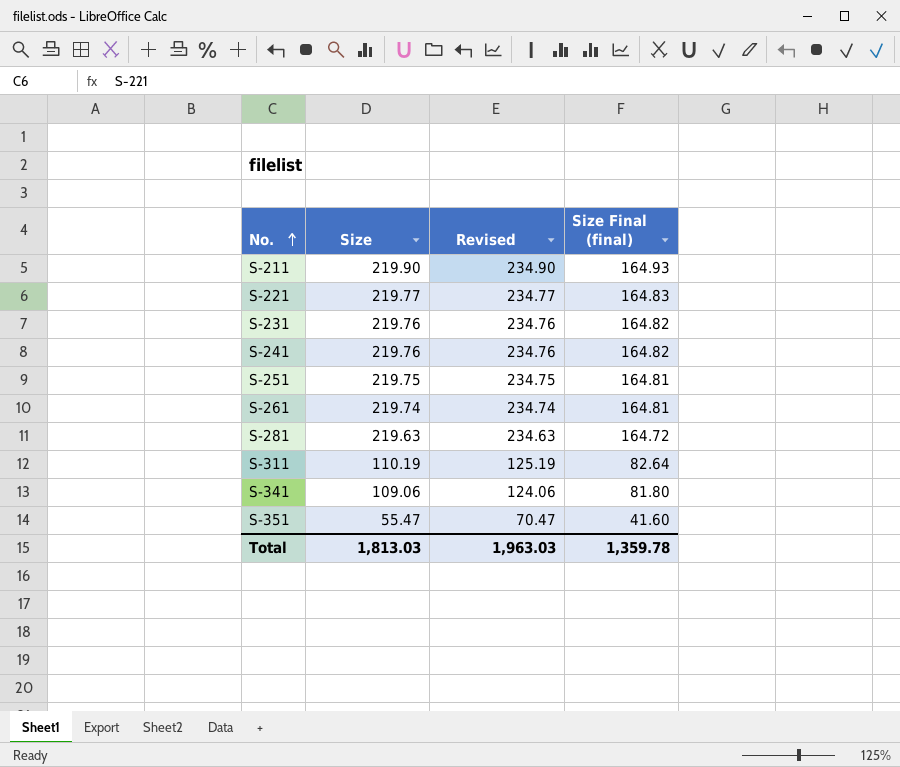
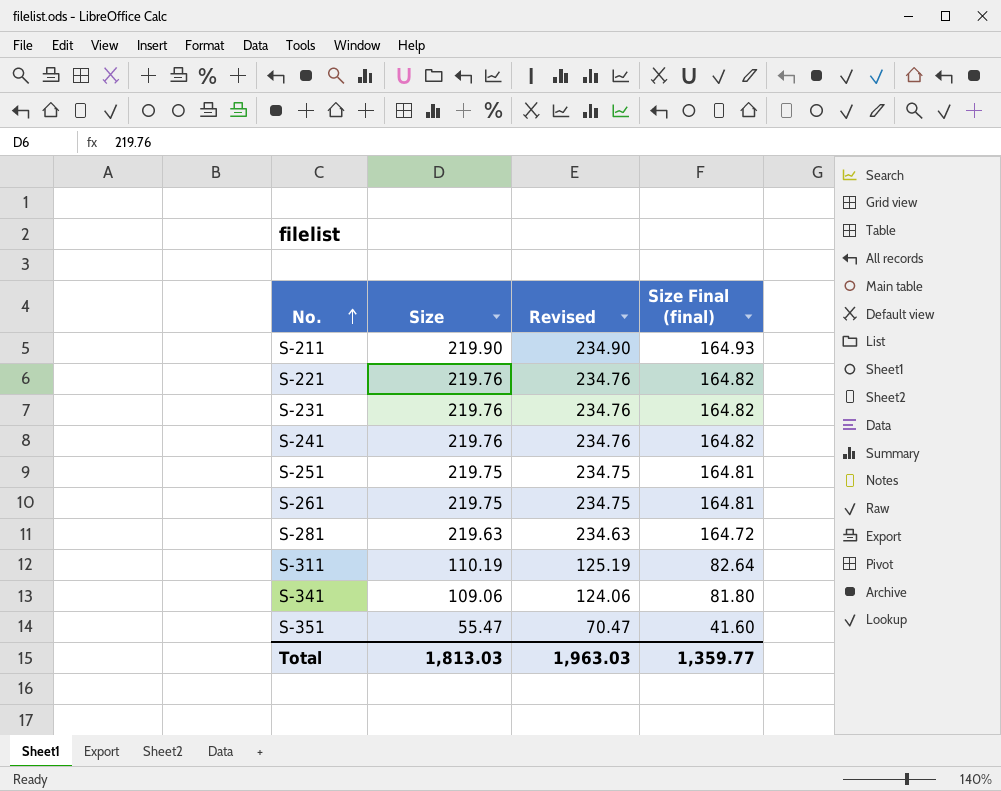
S-221 | Size: 219.77 -> 219.76
S-221 | Revised: 234.77 -> 234.76
S-221 | Size Final (final): 164.83 -> 164.82
S-261 | Size: 219.74 -> 219.75
S-261 | Revised: 234.74 -> 234.75
Total | Size Final (final): 1,359.78 -> 1,359.77

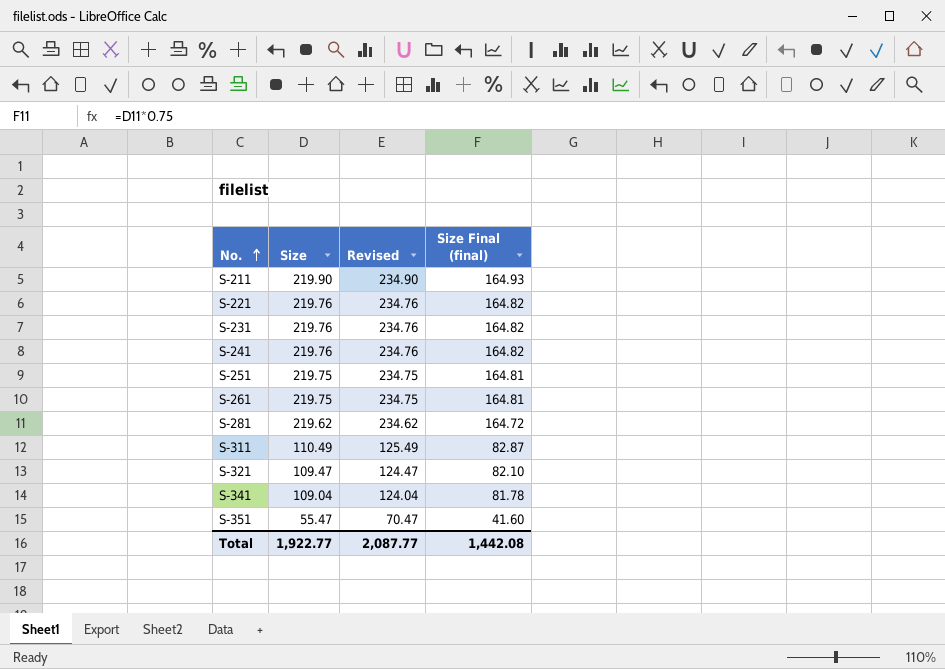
S-281 | Size: 219.63 -> 219.62
S-281 | Revised: 234.63 -> 234.62
S-311 | Size: 110.19 -> 110.49
S-311 | Revised: 125.19 -> 125.49
S-311 | Size Final (final): 82.64 -> 82.87
row S-321: none -> 109.47 | 124.47 | 82.10
S-341 | Size: 109.06 -> 109.04
S-341 | Revised: 124.06 -> 124.04
S-341 | Size Final (final): 81.80 -> 81.78
Total | Size: 1,813.03 -> 1,922.77
Total | Revised: 1,963.03 -> 2,087.77
Total | Size Final (final): 1,359.77 -> 1,442.08

